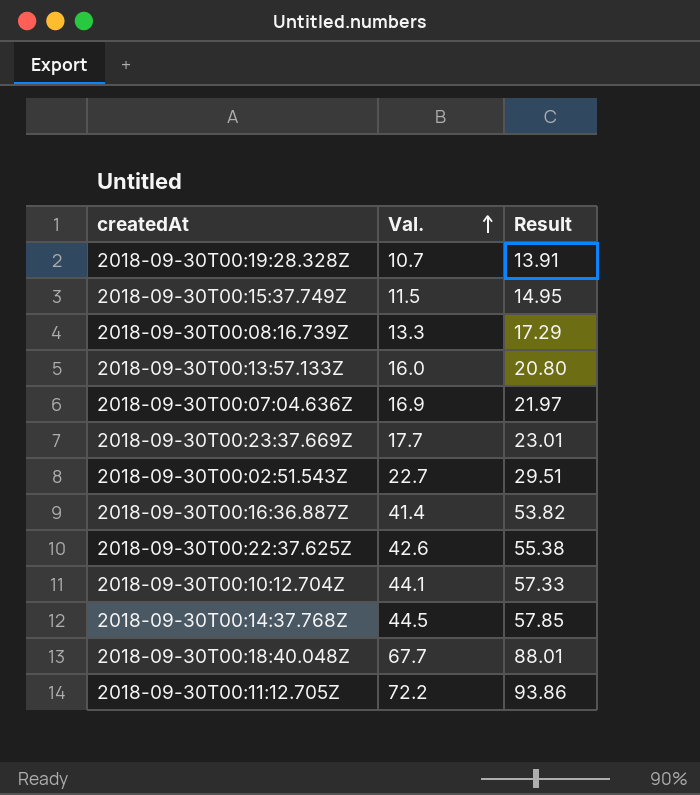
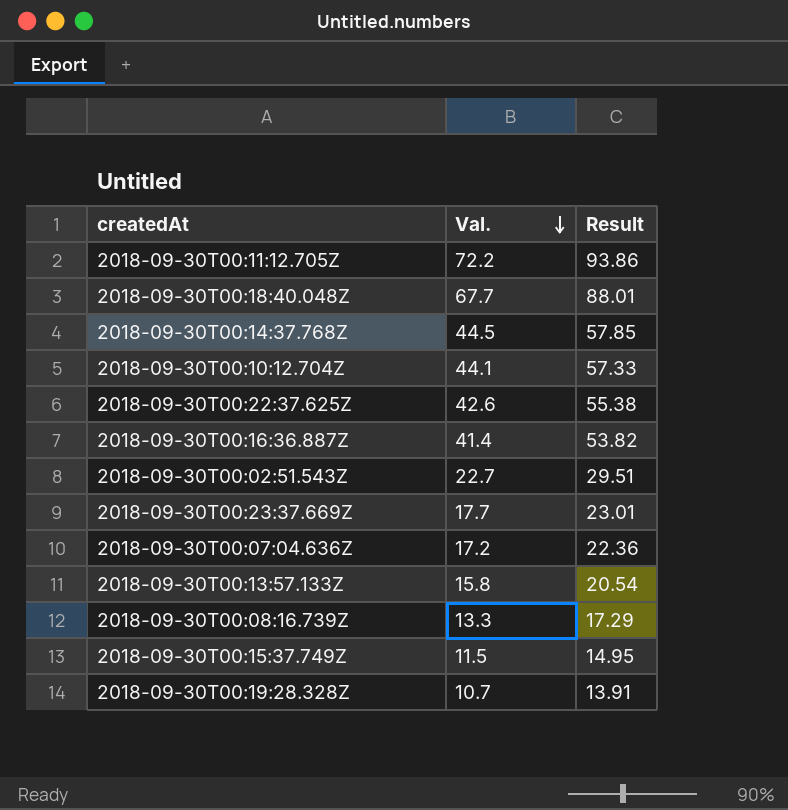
row order: Val. ascending -> Val. descending
2018-09-30T00:07:04.636Z | Val.: 16.9 -> 17.2
2018-09-30T00:07:04.636Z | Result: 21.97 -> 22.36
2018-09-30T00:13:57.133Z | Val.: 16.0 -> 15.8
2018-09-30T00:13:57.133Z | Result: 20.80 -> 20.54

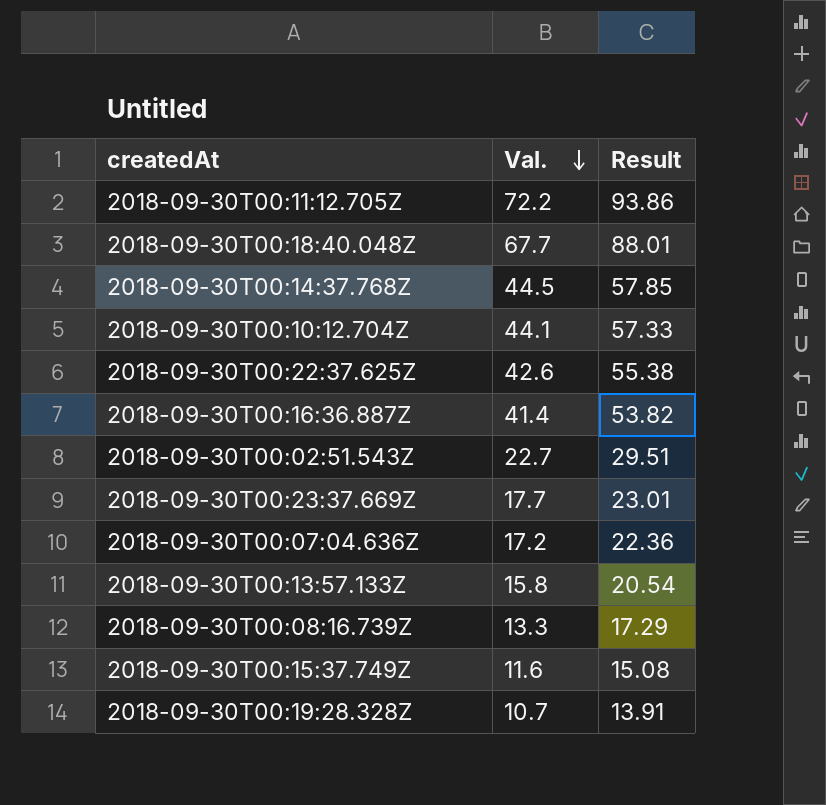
2018-09-30T00:15:37.749Z | Val.: 11.5 -> 11.6
2018-09-30T00:15:37.749Z | Result: 14.95 -> 15.08

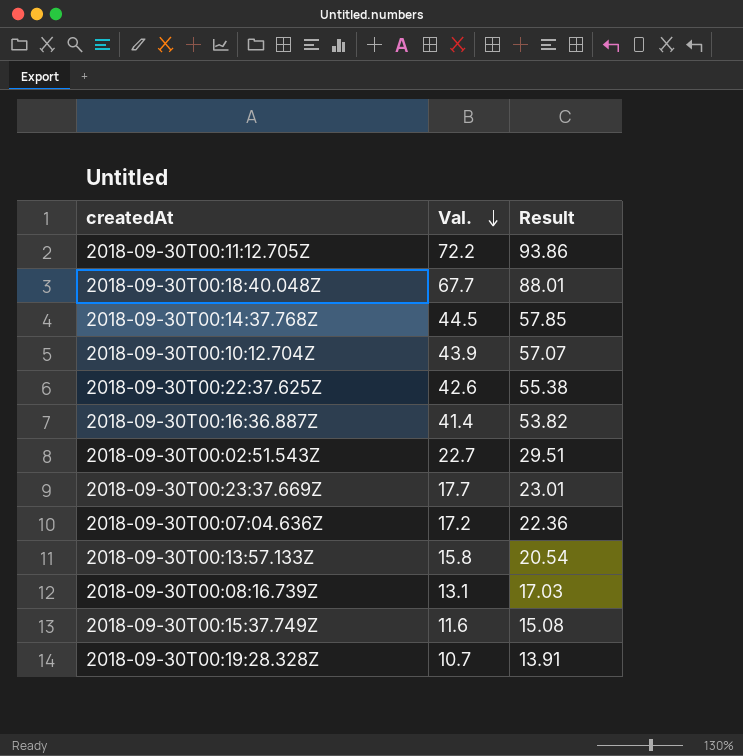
2018-09-30T00:10:12.704Z | Val.: 44.1 -> 43.9
2018-09-30T00:10:12.704Z | Result: 57.33 -> 57.07
2018-09-30T00:08:16.739Z | Val.: 13.3 -> 13.1
2018-09-30T00:08:16.739Z | Result: 17.29 -> 17.03

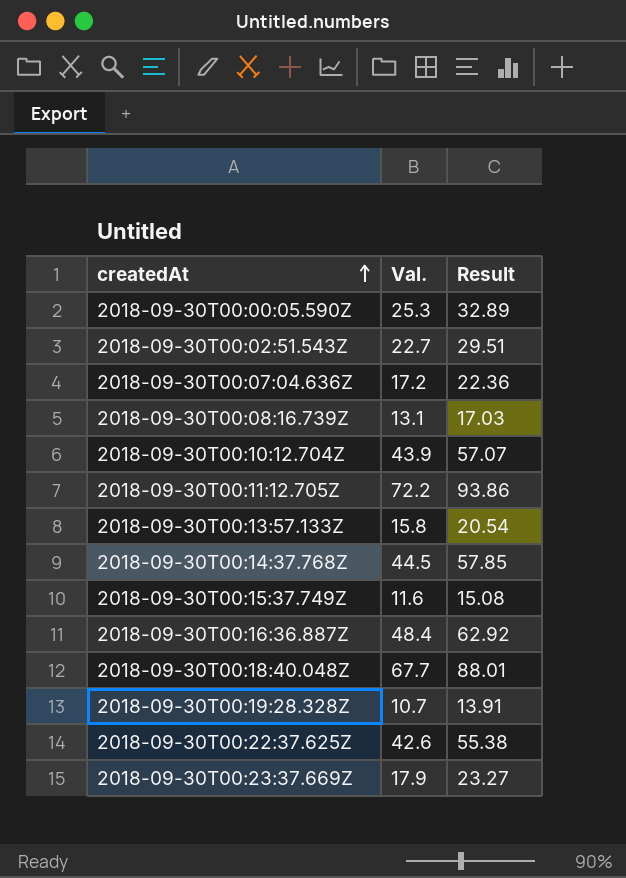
row order: Val. descending -> createdAt ascending
row 2018-09-30T00:00:05.590Z: none -> 25.3 | 32.89
2018-09-30T00:16:36.887Z | Val.: 41.4 -> 48.4
2018-09-30T00:16:36.887Z | Result: 53.82 -> 62.92
2018-09-30T00:23:37.669Z | Val.: 17.7 -> 17.9
2018-09-30T00:23:37.669Z | Result: 23.01 -> 23.27

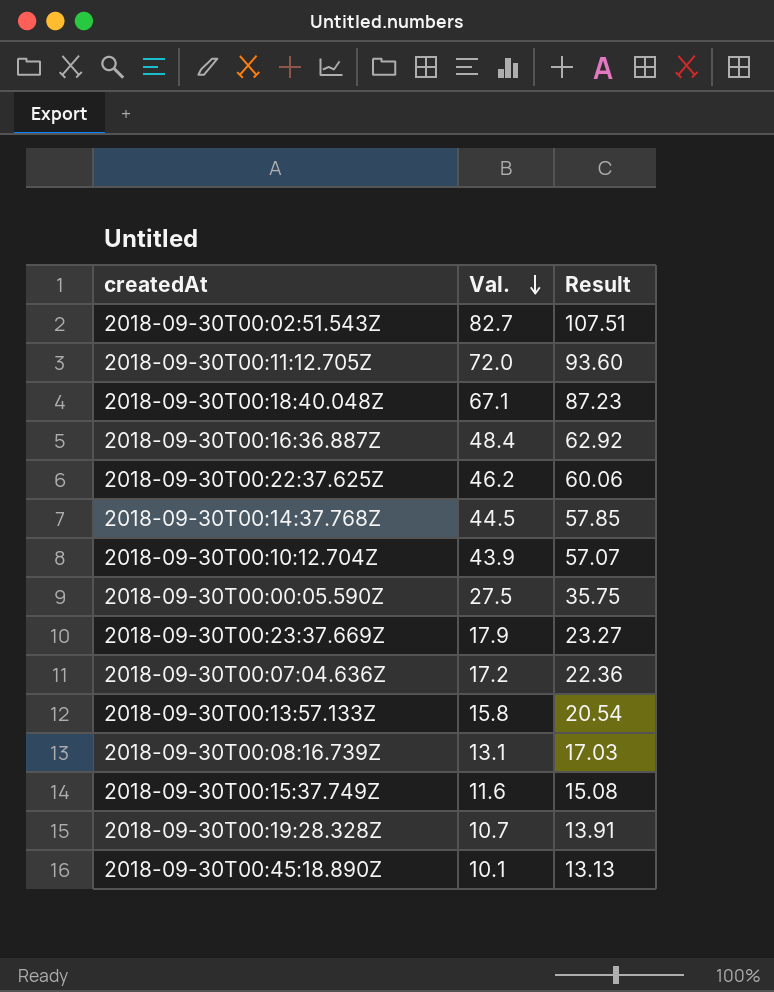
row order: createdAt ascending -> Val. descending
2018-09-30T00:02:51.543Z | Val.: 22.7 -> 82.7
2018-09-30T00:02:51.543Z | Result: 29.51 -> 107.51
2018-09-30T00:11:12.705Z | Val.: 72.2 -> 72.0
2018-09-30T00:11:12.705Z | Result: 93.86 -> 93.60
2018-09-30T00:18:40.048Z | Val.: 67.7 -> 67.1
2018-09-30T00:18:40.048Z | Result: 88.01 -> 87.23
2018-09-30T00:22:37.625Z | Val.: 42.6 -> 46.2
2018-09-30T00:22:37.625Z | Result: 55.38 -> 60.06
2018-09-30T00:00:05.590Z | Val.: 25.3 -> 27.5
2018-09-30T00:00:05.590Z | Result: 32.89 -> 35.75
row 2018-09-30T00:45:18.890Z: none -> 10.1 | 13.13

